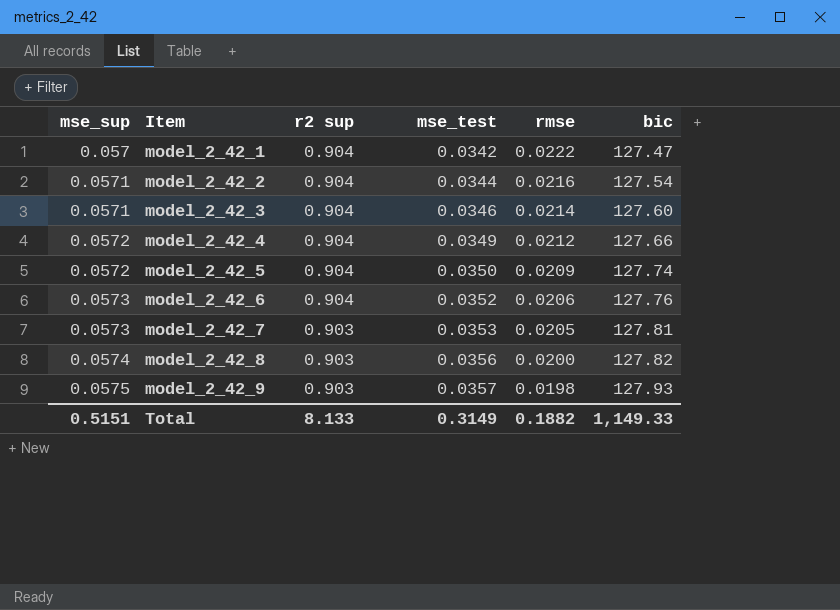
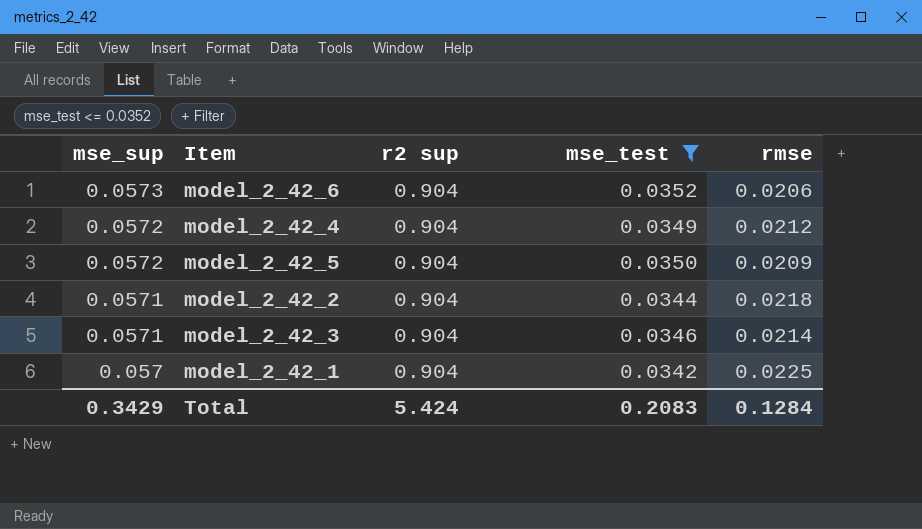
filter: none -> mse_test <= 0.0352
row order: mse_sup ascending -> mse_sup descending
column bic | position: 6 -> none
model_2_42_2 | rmse: 0.0216 -> 0.0218
model_2_42_1 | rmse: 0.0222 -> 0.0225
Total | mse_sup: 0.5151 -> 0.3429
Total | r2 sup: 8.133 -> 5.424
Total | mse_test: 0.3149 -> 0.2083
Total | rmse: 0.1882 -> 0.1284

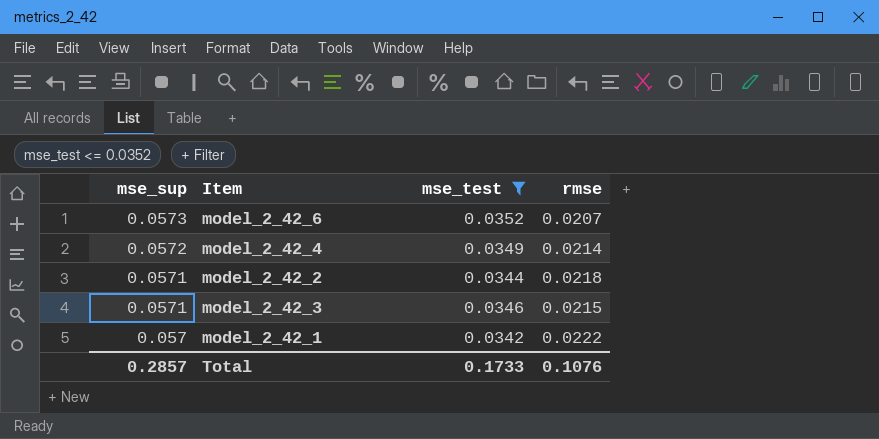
column r2 sup | position: 3 -> none
row model_2_42_5: 0.0572 | 0.904 | 0.0350 | 0.0209 -> none
model_2_42_6 | rmse: 0.0206 -> 0.0207
model_2_42_4 | rmse: 0.0212 -> 0.0214
model_2_42_3 | rmse: 0.0214 -> 0.0215
model_2_42_1 | rmse: 0.0225 -> 0.0222
Total | mse_sup: 0.3429 -> 0.2857
Total | mse_test: 0.2083 -> 0.1733
Total | rmse: 0.1284 -> 0.1076

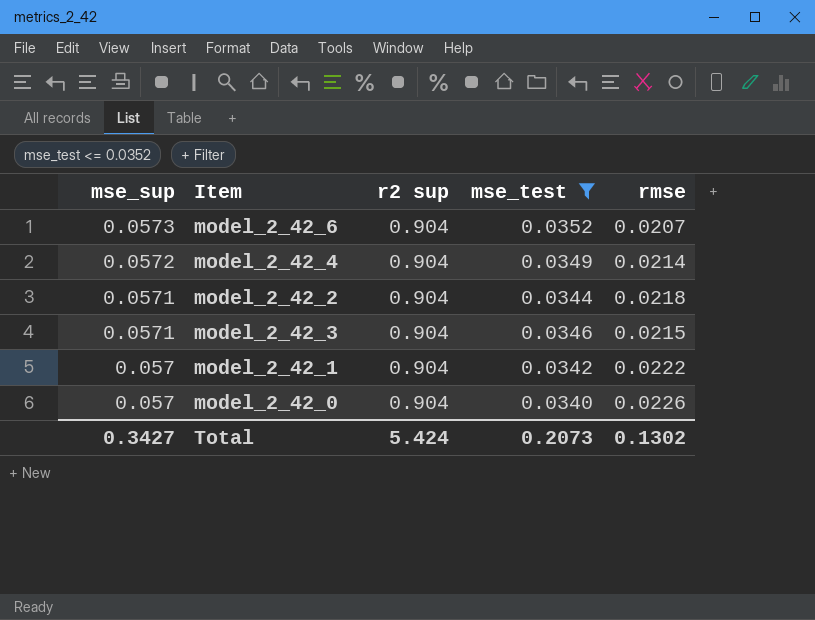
column r2 sup | position: none -> 3
row model_2_42_0: none -> 0.057 | 0.904 | 0.0340 | 0.0226
Total | mse_sup: 0.2857 -> 0.3427
Total | mse_test: 0.1733 -> 0.2073
Total | rmse: 0.1076 -> 0.1302

